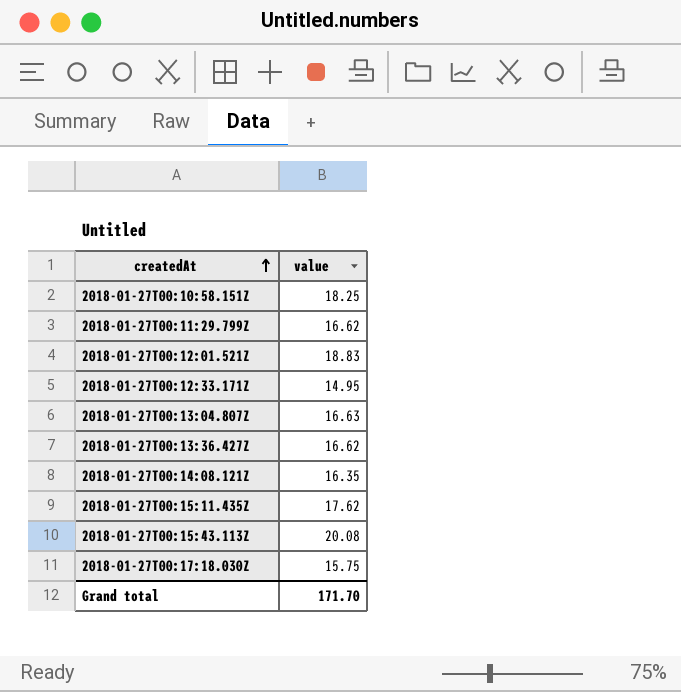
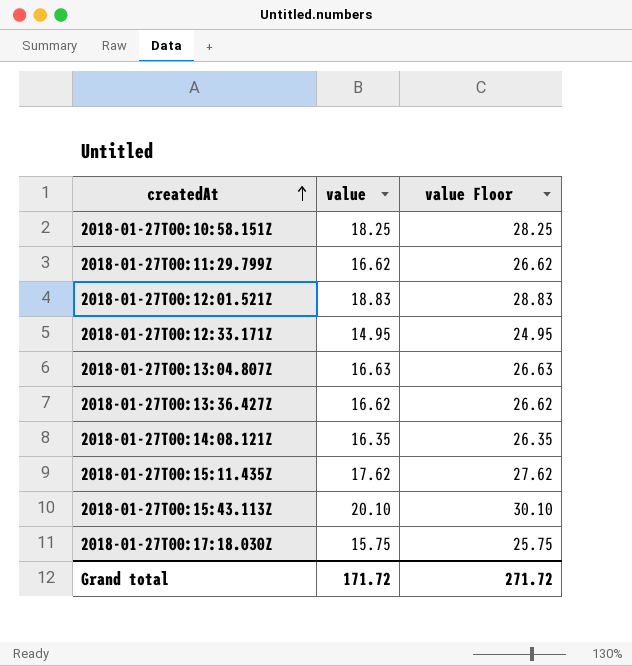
column value Floor | formula: none -> [value] + 10
2018-01-27T00:15:43.113Z | value: 20.08 -> 20.10
Grand total | value: 171.70 -> 171.72

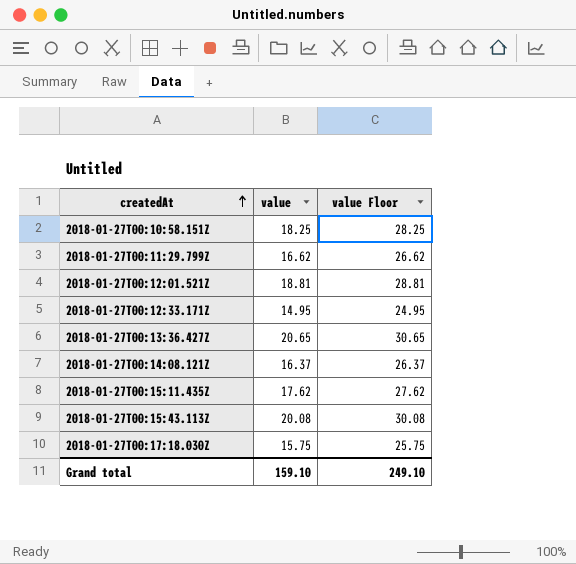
row 2018-01-27T00:13:04.807Z: 16.63 | 26.63 -> none
2018-01-27T00:12:01.521Z | value: 18.83 -> 18.81
2018-01-27T00:12:01.521Z | value Floor: 28.83 -> 28.81
2018-01-27T00:13:36.427Z | value: 16.62 -> 20.65
2018-01-27T00:13:36.427Z | value Floor: 26.62 -> 30.65
2018-01-27T00:14:08.121Z | value: 16.35 -> 16.37
2018-01-27T00:14:08.121Z | value Floor: 26.35 -> 26.37
2018-01-27T00:15:43.113Z | value: 20.10 -> 20.08
2018-01-27T00:15:43.113Z | value Floor: 30.10 -> 30.08
Grand total | value: 171.72 -> 159.10
Grand total | value Floor: 271.72 -> 249.10

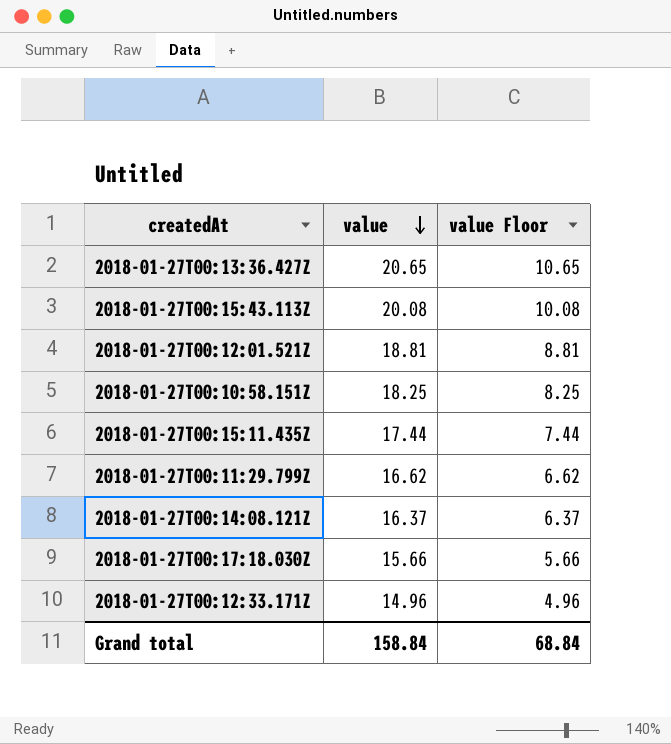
row order: createdAt ascending -> value descending
column value Floor | formula: [value] + 10 -> [value] - 10
2018-01-27T00:15:11.435Z | value: 17.62 -> 17.44
2018-01-27T00:17:18.030Z | value: 15.75 -> 15.66
2018-01-27T00:12:33.171Z | value: 14.95 -> 14.96
Grand total | value: 159.10 -> 158.84
Grand total | value Floor: 249.10 -> 68.84

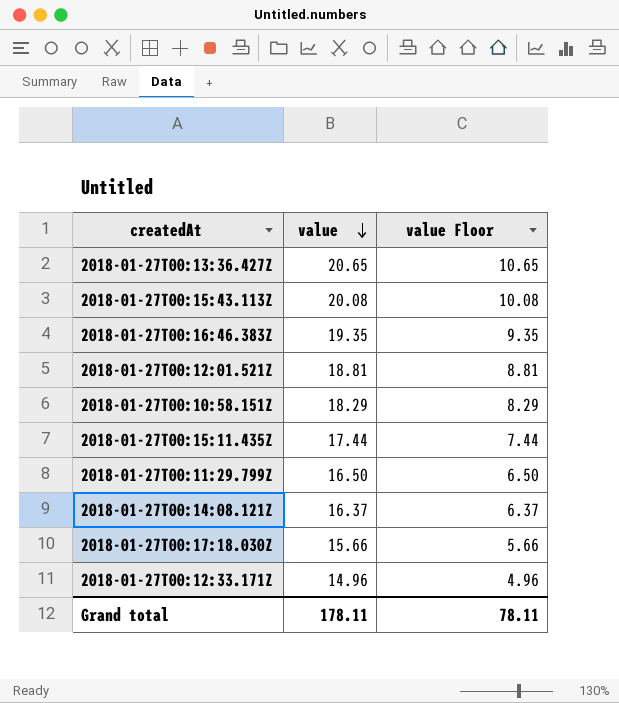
row 2018-01-27T00:16:46.383Z: none -> 19.35 | 9.35
2018-01-27T00:10:58.151Z | value: 18.25 -> 18.29
2018-01-27T00:10:58.151Z | value Floor: 8.25 -> 8.29
2018-01-27T00:11:29.799Z | value: 16.62 -> 16.50
2018-01-27T00:11:29.799Z | value Floor: 6.62 -> 6.50
Grand total | value: 158.84 -> 178.11
Grand total | value Floor: 68.84 -> 78.11

